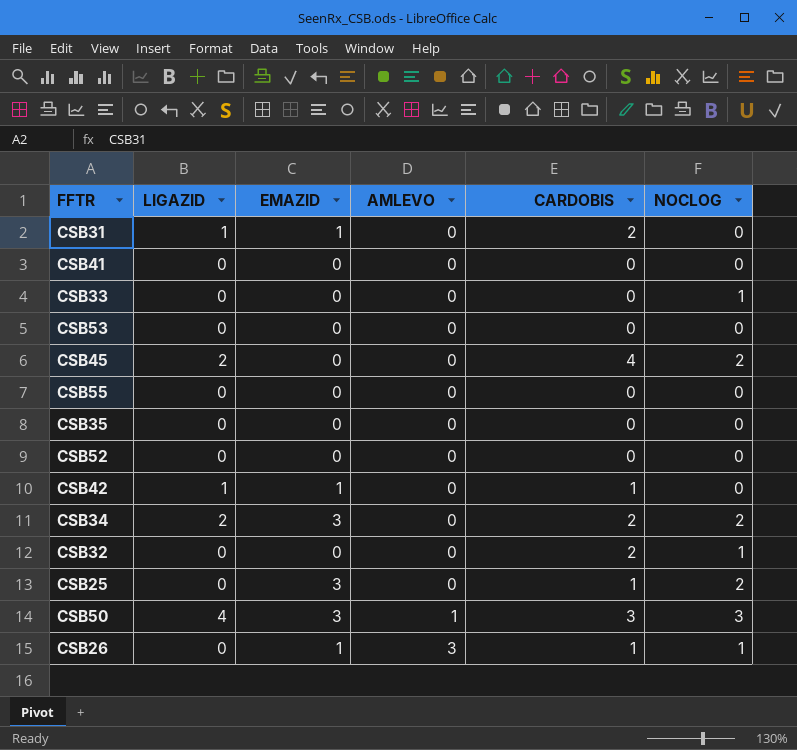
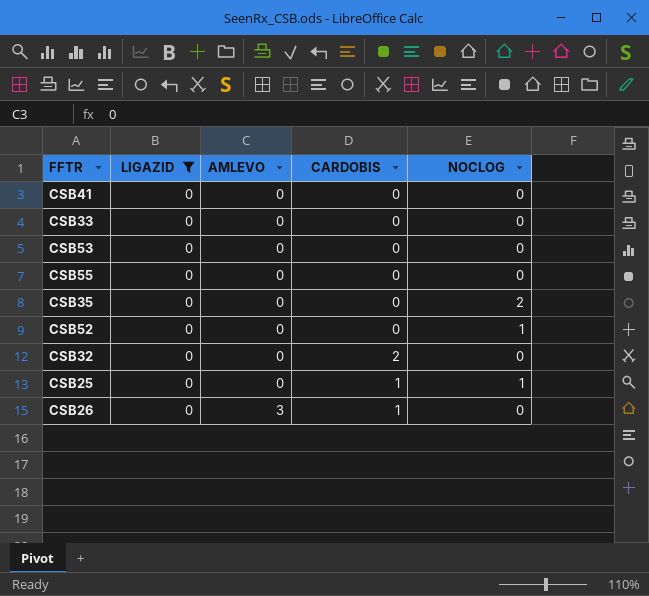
filter: none -> LIGAZID = 0
column EMAZID | position: 3 -> none
CSB33 | NOCLOG: 1 -> 0
CSB35 | NOCLOG: 0 -> 2
CSB52 | NOCLOG: 0 -> 1
CSB32 | NOCLOG: 1 -> 0
CSB25 | NOCLOG: 2 -> 1
CSB26 | NOCLOG: 1 -> 0

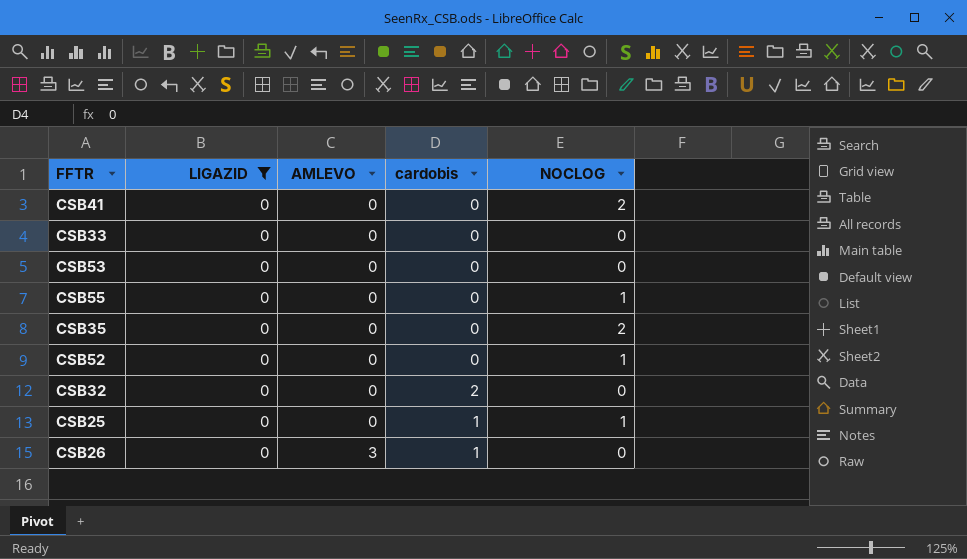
column name: CARDOBIS -> cardobis
CSB41 | NOCLOG: 0 -> 2
CSB55 | NOCLOG: 0 -> 1

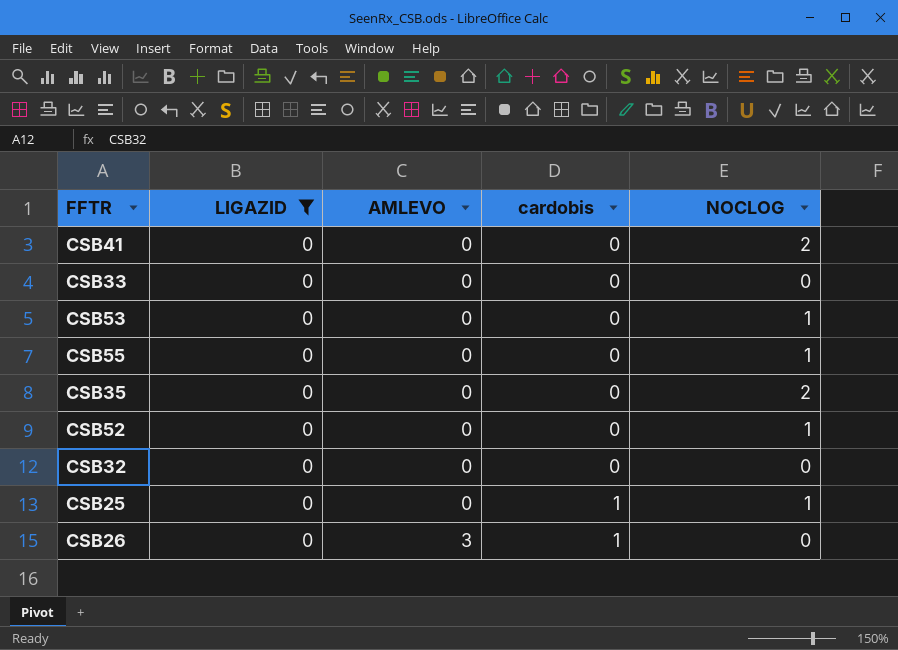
CSB53 | NOCLOG: 0 -> 1
CSB32 | cardobis: 2 -> 0

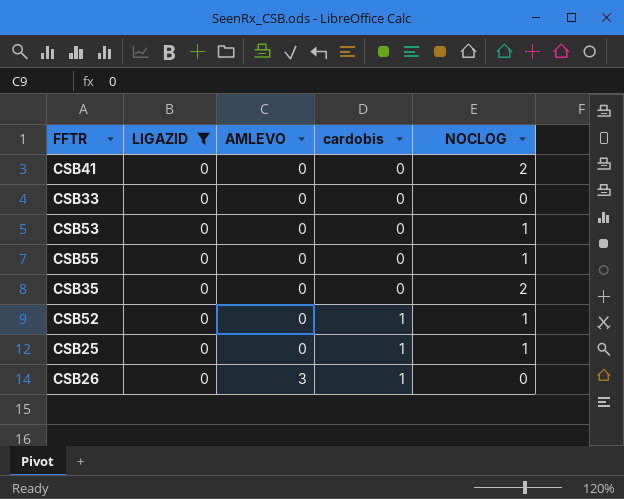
row CSB32: 0 | 0 | 0 | 0 -> none
CSB52 | cardobis: 0 -> 1

